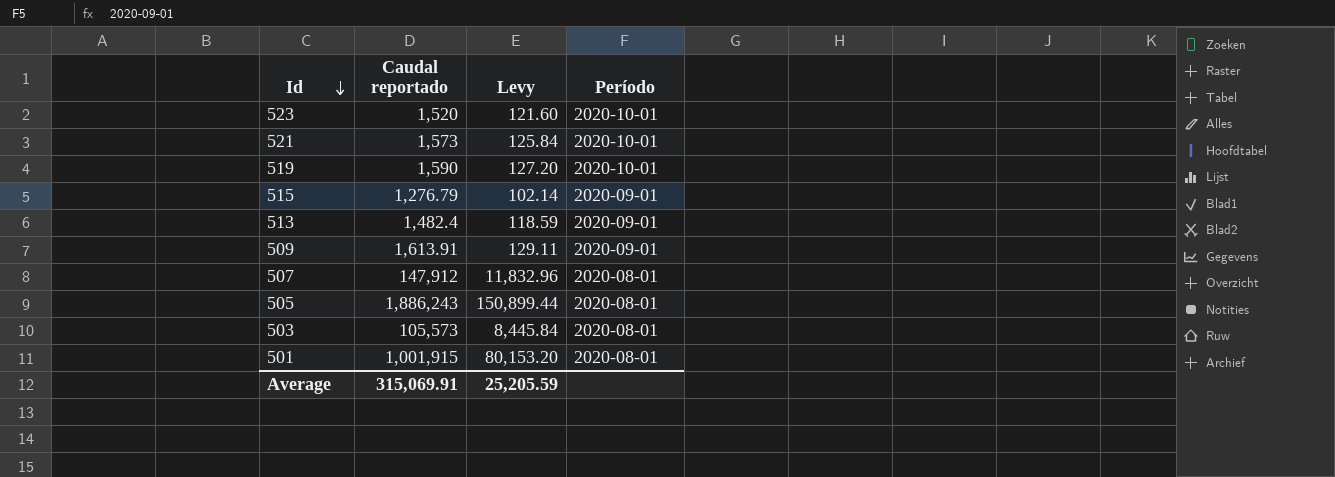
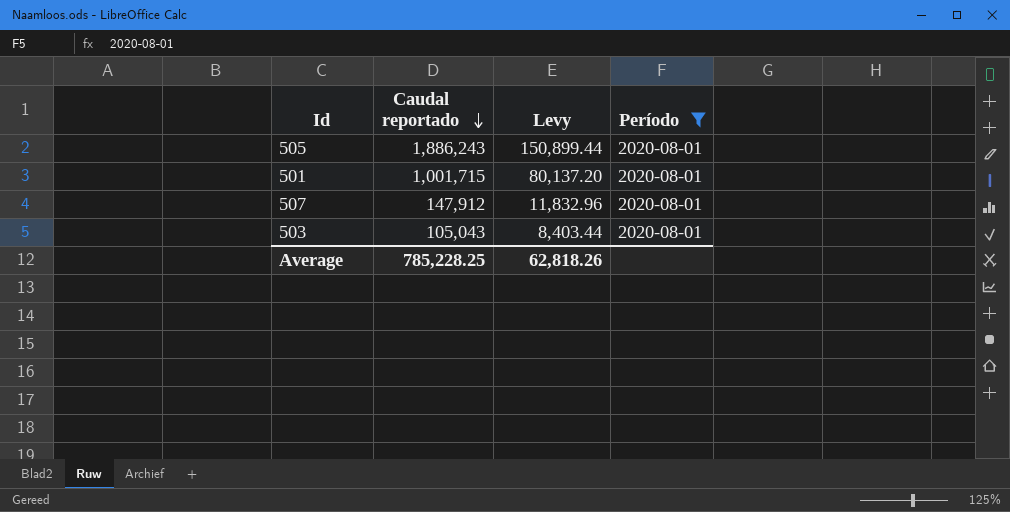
filter: none -> Período = 2020-08-01
row order: Id descending -> Caudal reportado descending
501 | Caudal reportado: 1,001,915 -> 1,001,715
501 | Levy: 80,153.20 -> 80,137.20
503 | Caudal reportado: 105,573 -> 105,043
503 | Levy: 8,445.84 -> 8,403.44
Average | Caudal reportado: 315,069.91 -> 785,228.25
Average | Levy: 25,205.59 -> 62,818.26

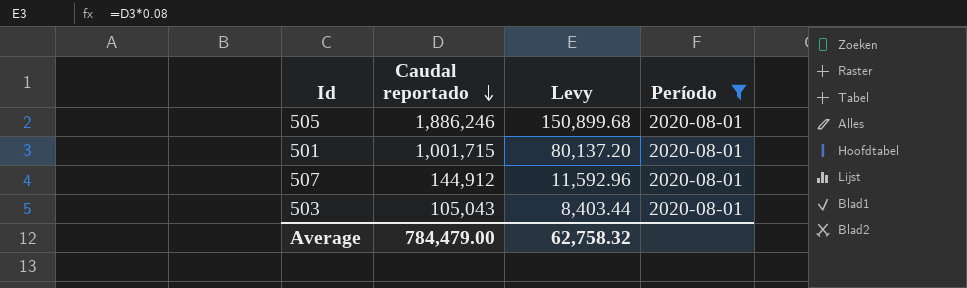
505 | Caudal reportado: 1,886,243 -> 1,886,246
505 | Levy: 150,899.44 -> 150,899.68
507 | Caudal reportado: 147,912 -> 144,912
507 | Levy: 11,832.96 -> 11,592.96
Average | Caudal reportado: 785,228.25 -> 784,479.00
Average | Levy: 62,818.26 -> 62,758.32

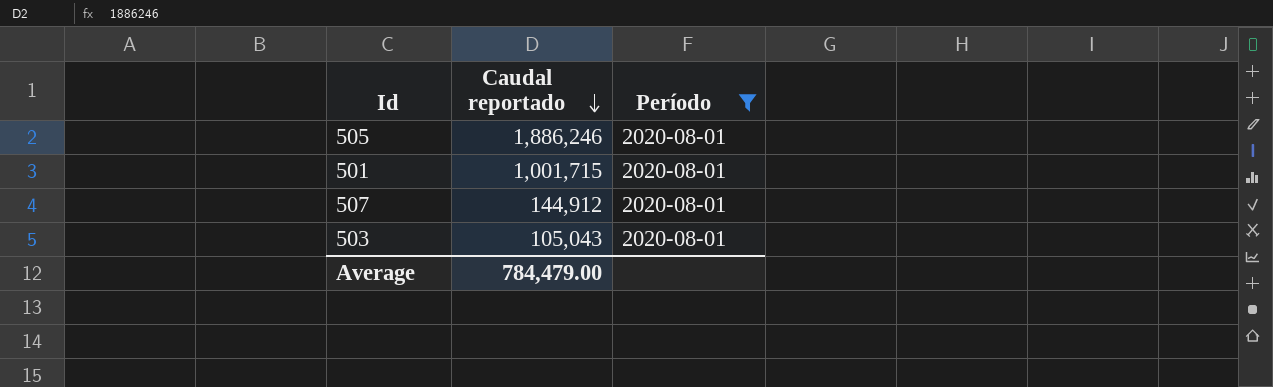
column Levy | formula: [Caudal reportado] * 0.08 -> none

